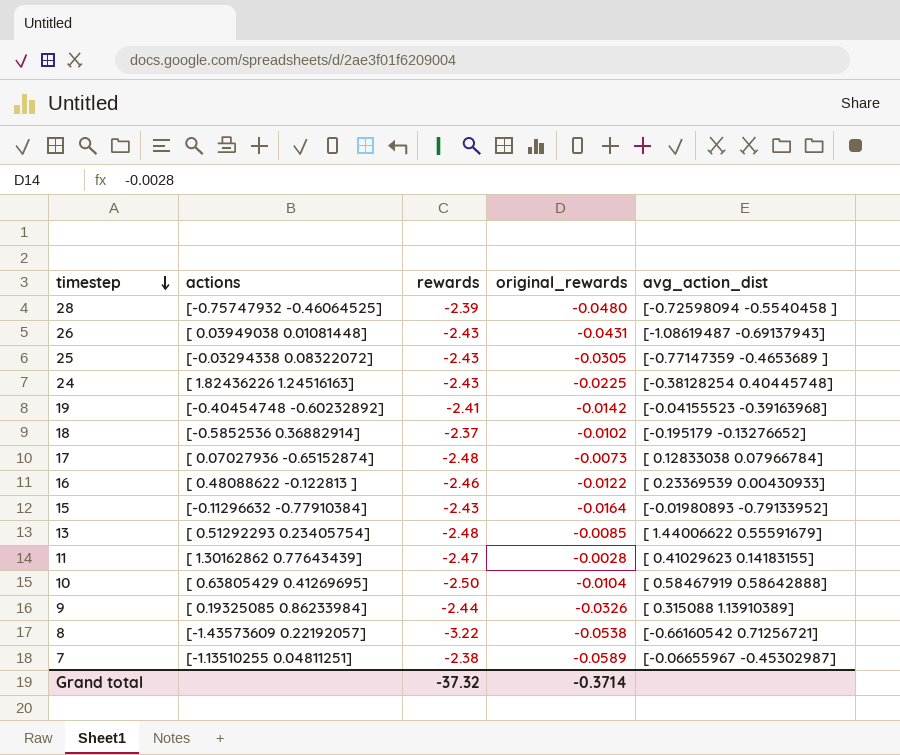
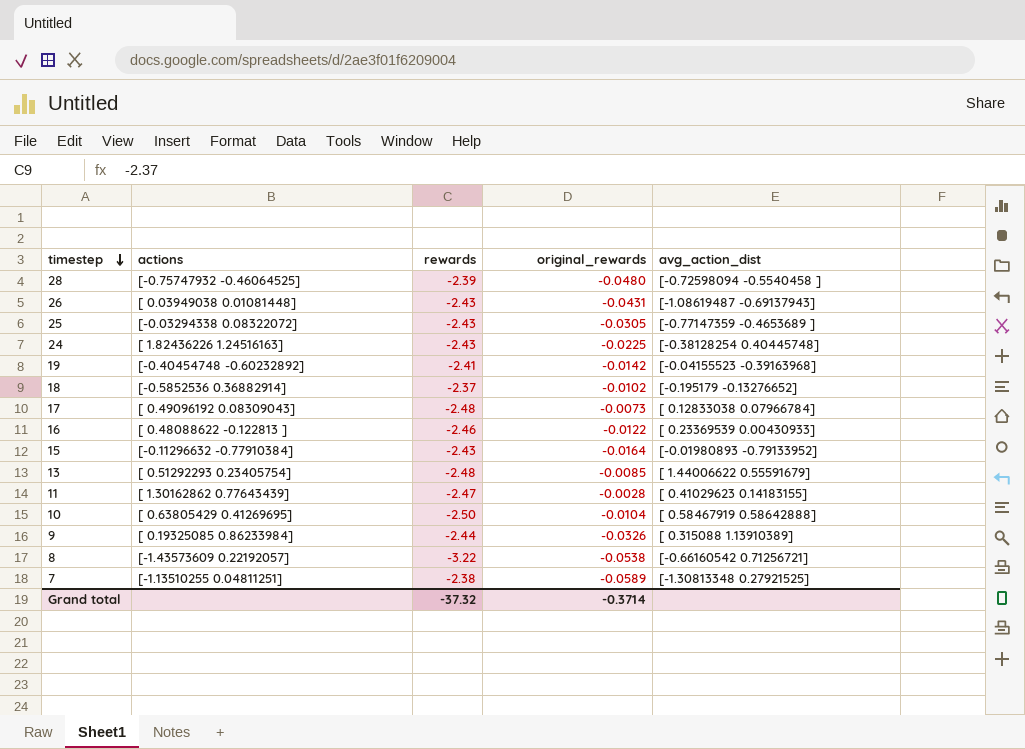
17 | actions: [ 0.07027936 -0.65152874] -> [ 0.49096192 0.08309043]
7 | avg_action_dist: [-0.06655967 -0.45302987] -> [-1.30813348 0.27921525]

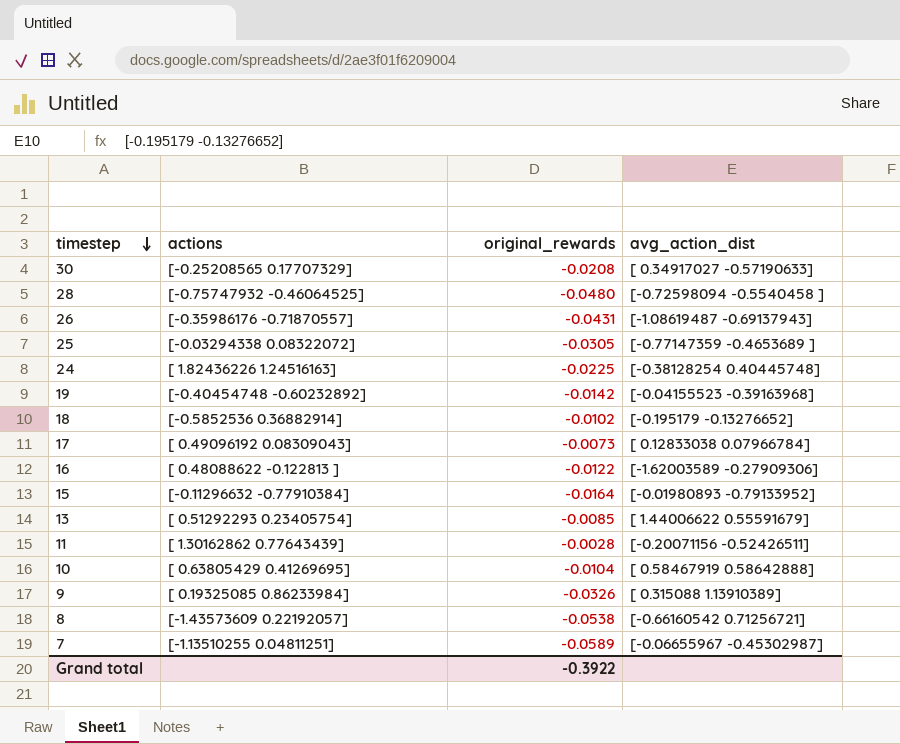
column rewards | position: 3 -> none
row 30: none -> [-0.25208565 0.17707329] | -0.0208 | [ 0.34917027 -0.57190633]
26 | actions: [ 0.03949038 0.01081448] -> [-0.35986176 -0.71870557]
16 | avg_action_dist: [ 0.23369539 0.00430933] -> [-1.62003589 -0.27909306]
11 | avg_action_dist: [ 0.41029623 0.14183155] -> [-0.20071156 -0.52426511]
7 | avg_action_dist: [-1.30813348 0.27921525] -> [-0.06655967 -0.45302987]
Grand total | original_rewards: -0.3714 -> -0.3922

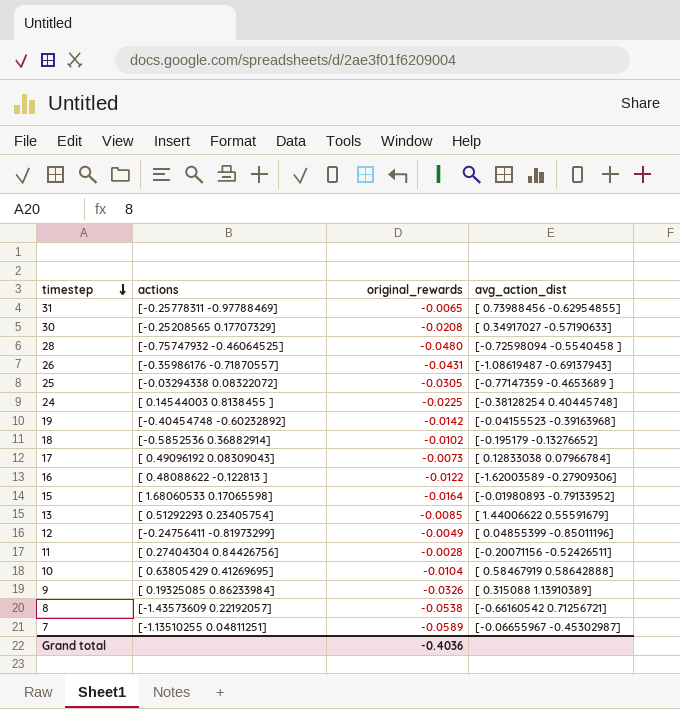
row 31: none -> [-0.25778311 -0.97788469] | -0.0065 | [ 0.73988456 -0.62954855]
24 | actions: [ 1.82436226 1.24516163] -> [ 0.14544003 0.8138455 ]
15 | actions: [-0.11296632 -0.77910384] -> [ 1.68060533 0.17065598]
row 12: none -> [-0.24756411 -0.81973299] | -0.0049 | [ 0.04855399 -0.85011196]
11 | actions: [ 1.30162862 0.77643439] -> [ 0.27404304 0.84426756]
Grand total | original_rewards: -0.3922 -> -0.4036

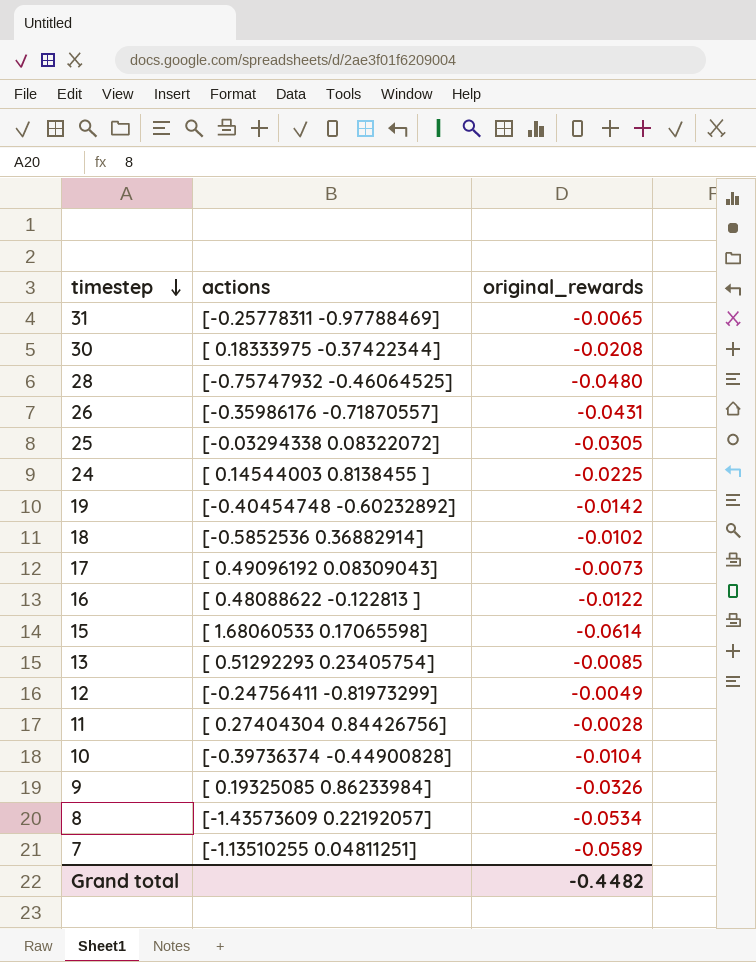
column avg_action_dist | position: 4 -> none
30 | actions: [-0.25208565 0.17707329] -> [ 0.18333975 -0.37422344]
15 | original_rewards: -0.0164 -> -0.0614
10 | actions: [ 0.63805429 0.41269695] -> [-0.39736374 -0.44900828]
8 | original_rewards: -0.0538 -> -0.0534
Grand total | original_rewards: -0.4036 -> -0.4482

